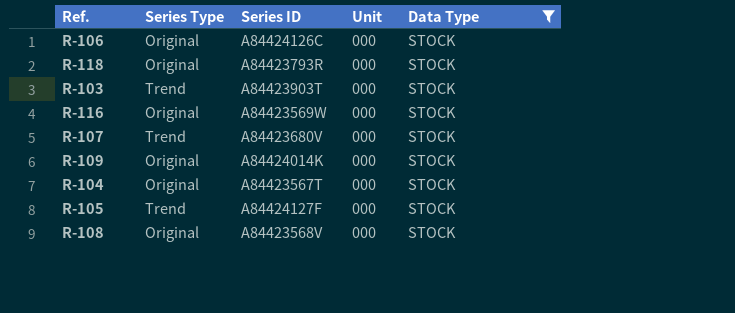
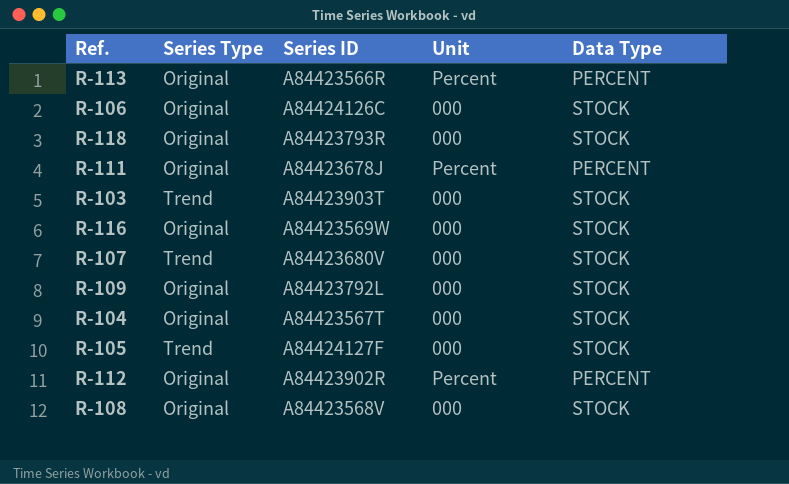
filter: Data Type = STOCK -> none
R-109 | Series ID: A84424014K -> A84423792L

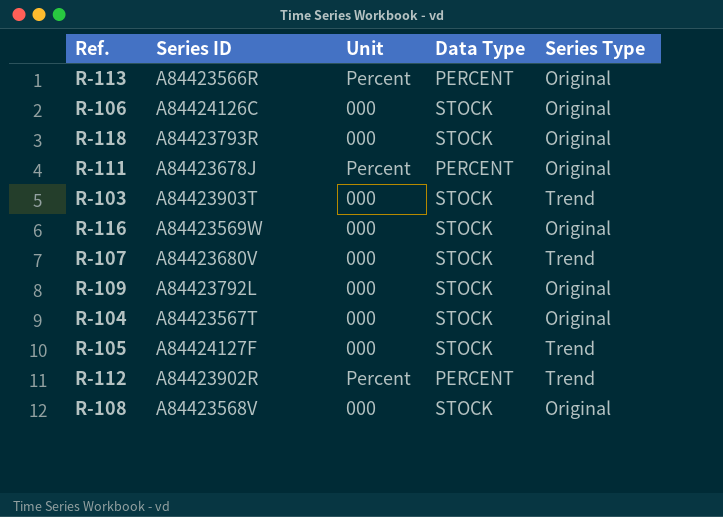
column Series Type | position: 2 -> 5
R-112 | Series Type: Original -> Trend

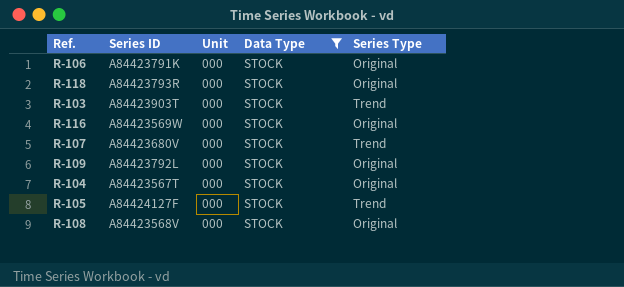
filter: none -> Data Type = STOCK
R-106 | Series ID: A84424126C -> A84423791K

